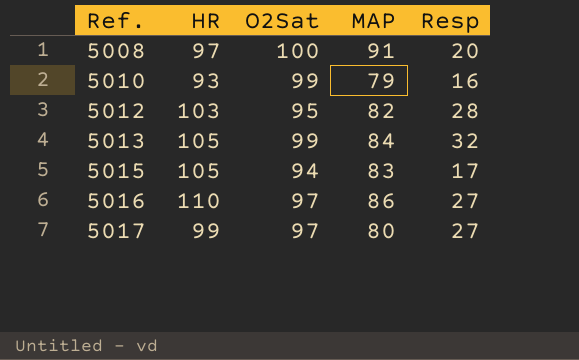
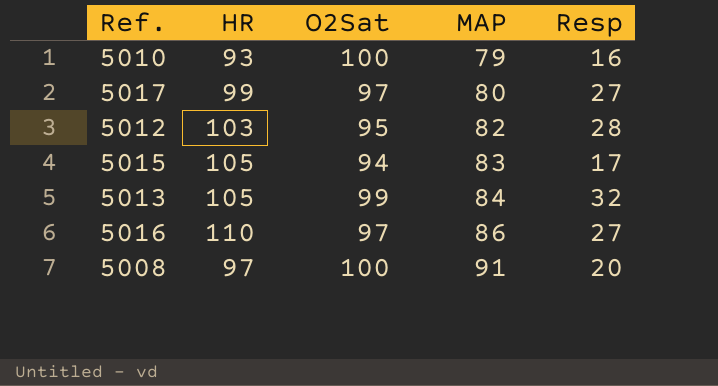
row order: Ref. ascending -> MAP ascending
5010 | O2Sat: 99 -> 100

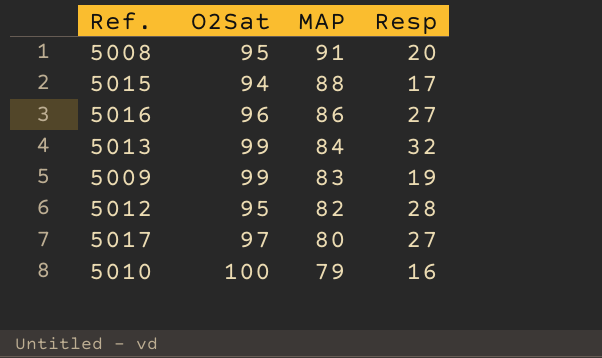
row order: MAP ascending -> MAP descending
column HR | position: 2 -> none
5008 | O2Sat: 100 -> 95
5015 | MAP: 83 -> 88
5016 | O2Sat: 97 -> 96
row 5009: none -> 99 | 83 | 19

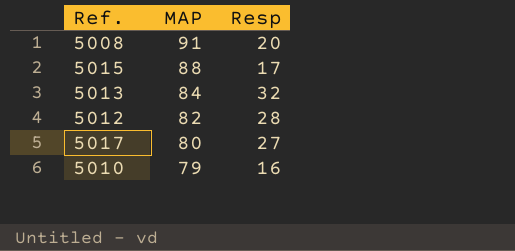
column O2Sat | position: 2 -> none
row 5016: 96 | 86 | 27 -> none
row 5009: 99 | 83 | 19 -> none

